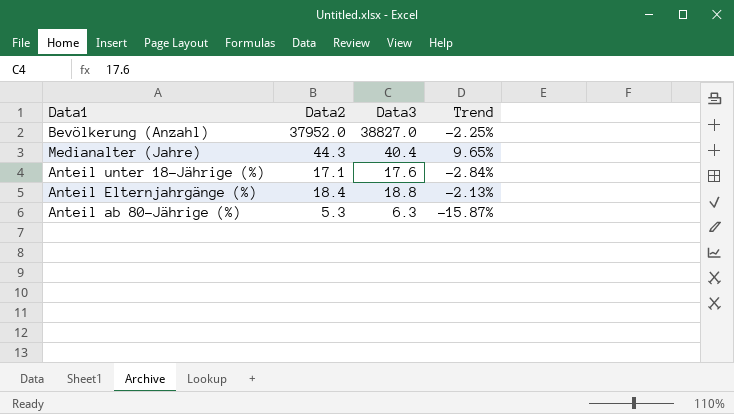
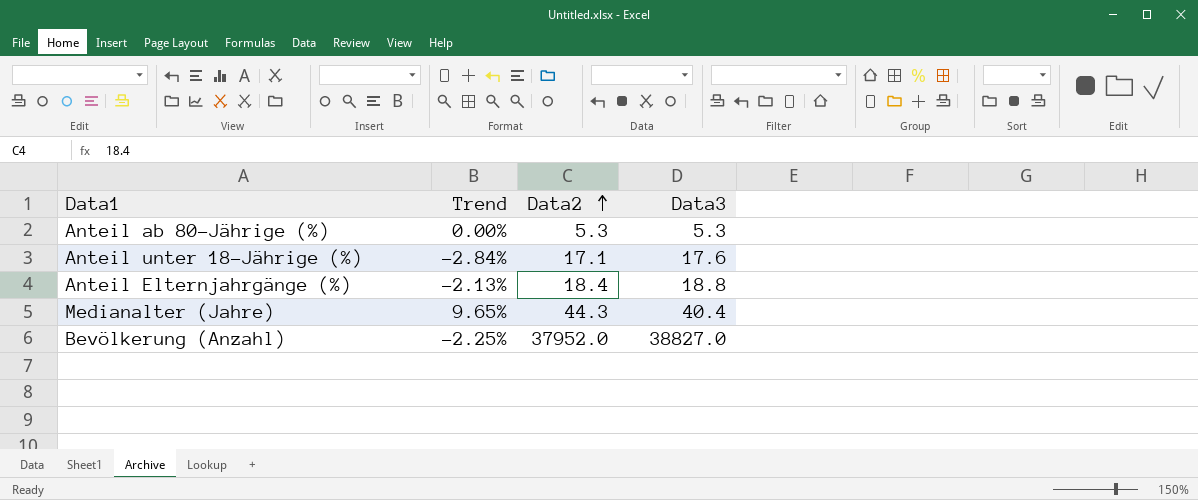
row order: none -> Data2 ascending
column Trend | position: 4 -> 2
Anteil ab 80-Jährige (%) | Trend: -15.87% -> 0.00%
Anteil ab 80-Jährige (%) | Data3: 6.3 -> 5.3

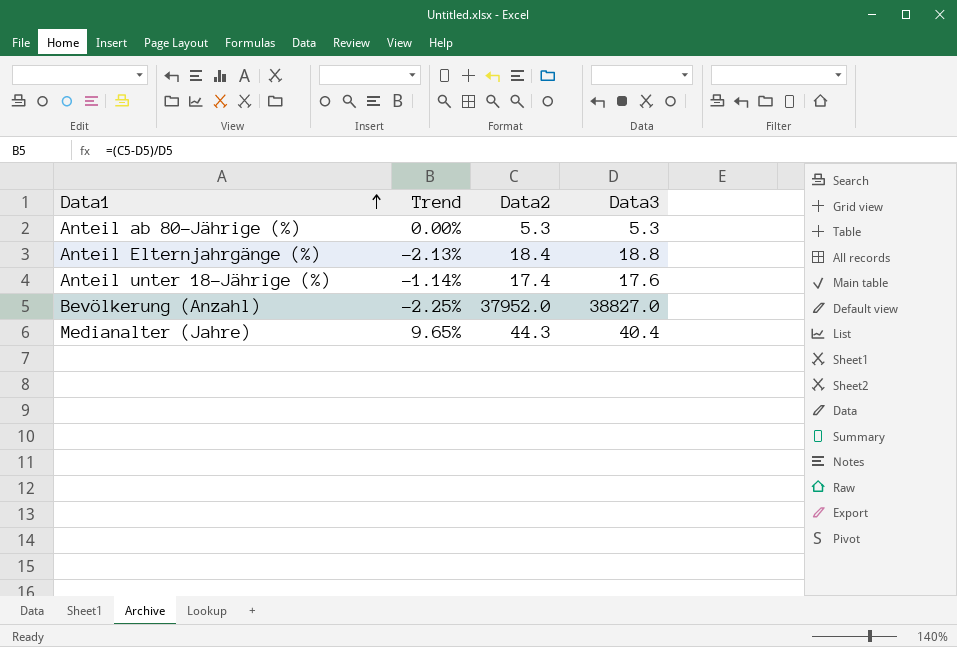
row order: Data2 ascending -> Data1 ascending
Anteil unter 18-Jährige (%) | Trend: -2.84% -> -1.14%
Anteil unter 18-Jährige (%) | Data2: 17.1 -> 17.4

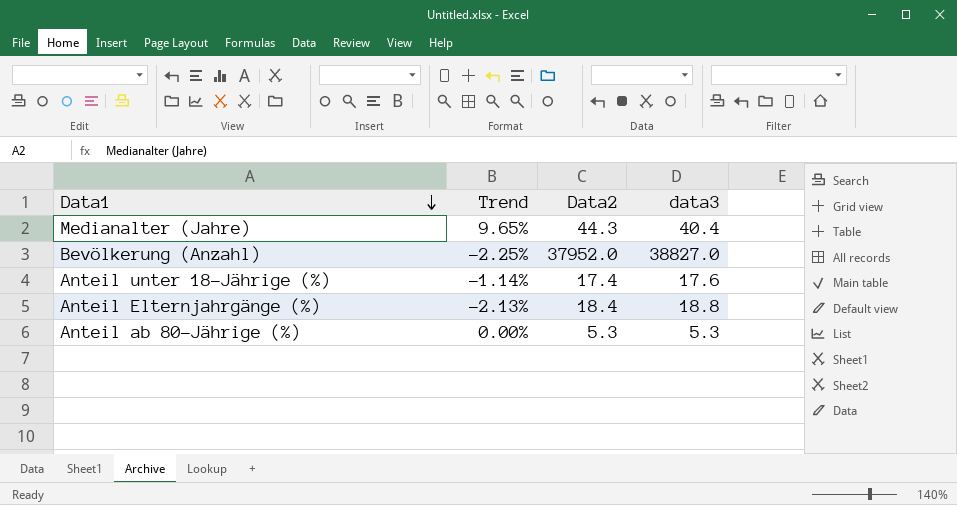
row order: Data1 ascending -> Data1 descending
column name: Data3 -> data3

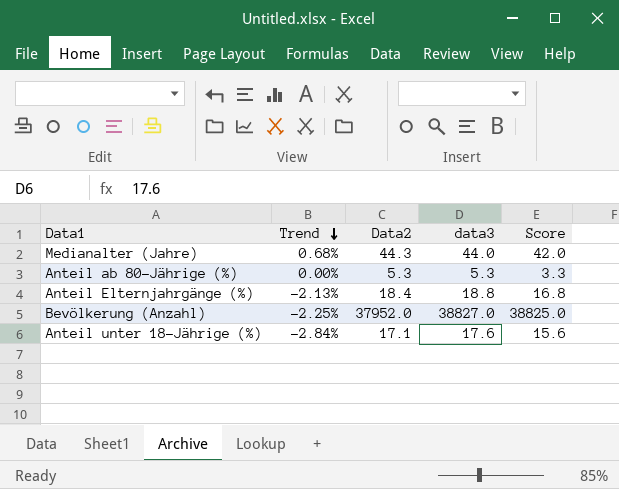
row order: Data1 descending -> Trend descending
column Score | formula: none -> [data3] - 2
Medianalter (Jahre) | Trend: 9.65% -> 0.68%
Medianalter (Jahre) | data3: 40.4 -> 44.0
Anteil unter 18-Jährige (%) | Trend: -1.14% -> -2.84%
Anteil unter 18-Jährige (%) | Data2: 17.4 -> 17.1

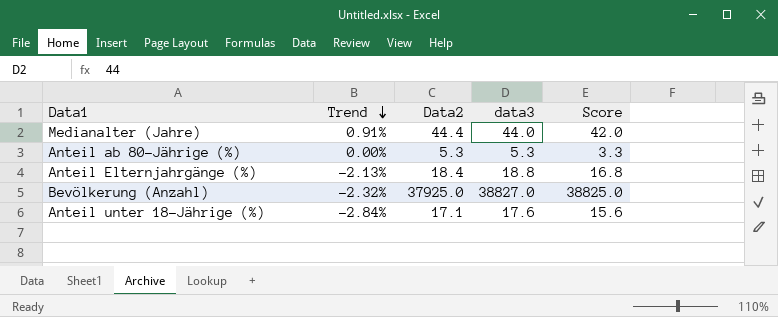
Medianalter (Jahre) | Trend: 0.68% -> 0.91%
Medianalter (Jahre) | Data2: 44.3 -> 44.4
Bevölkerung (Anzahl) | Trend: -2.25% -> -2.32%
Bevölkerung (Anzahl) | Data2: 37952.0 -> 37925.0

